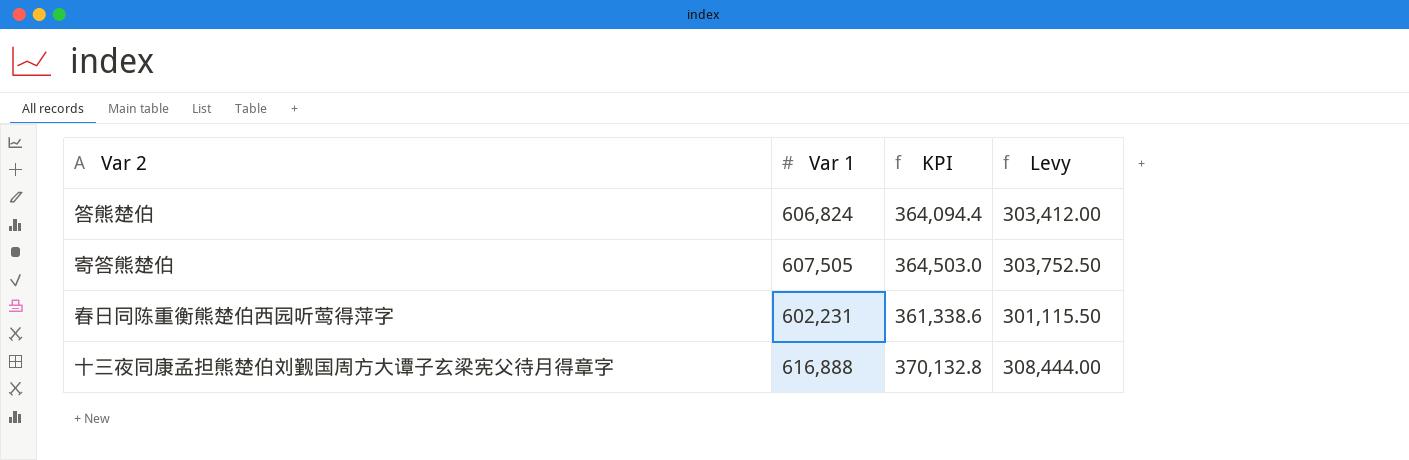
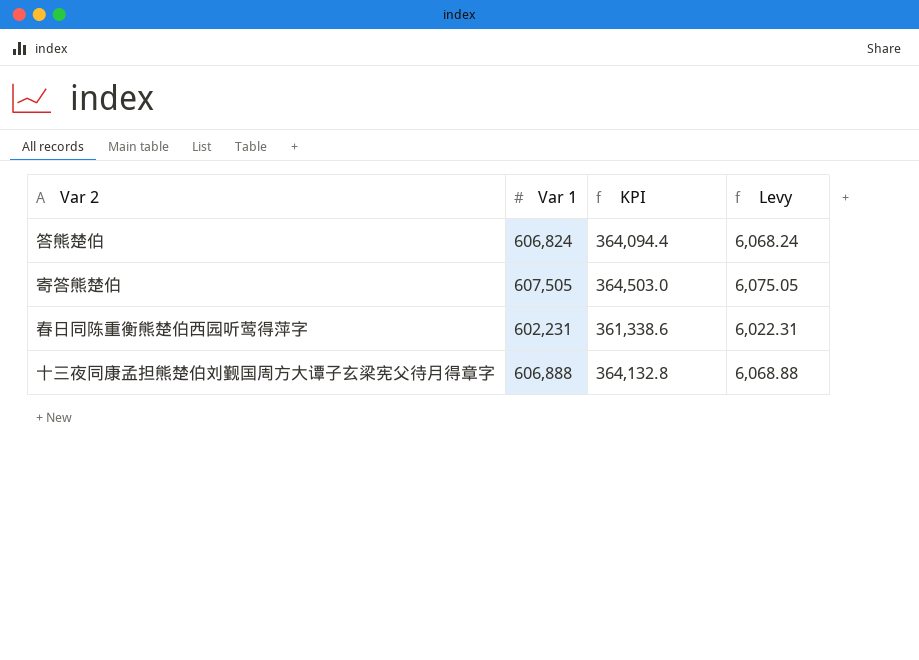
column Levy | formula: [Var 1] * 0.5 -> [Var 1] * 0.01
十三夜同康孟担熊楚伯刘觐国周方大谭子玄梁宪父待月得章字 | Var 1: 616,888 -> 606,888
十三夜同康孟担熊楚伯刘觐国周方大谭子玄梁宪父待月得章字 | KPI: 370,132.8 -> 364,132.8

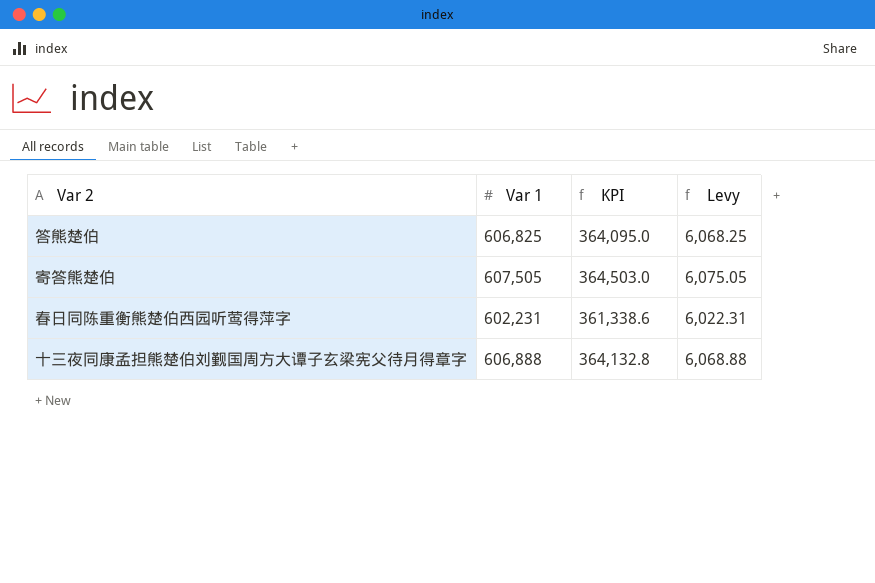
答熊楚伯 | Var 1: 606,824 -> 606,825
答熊楚伯 | KPI: 364,094.4 -> 364,095.0
答熊楚伯 | Levy: 6,068.24 -> 6,068.25

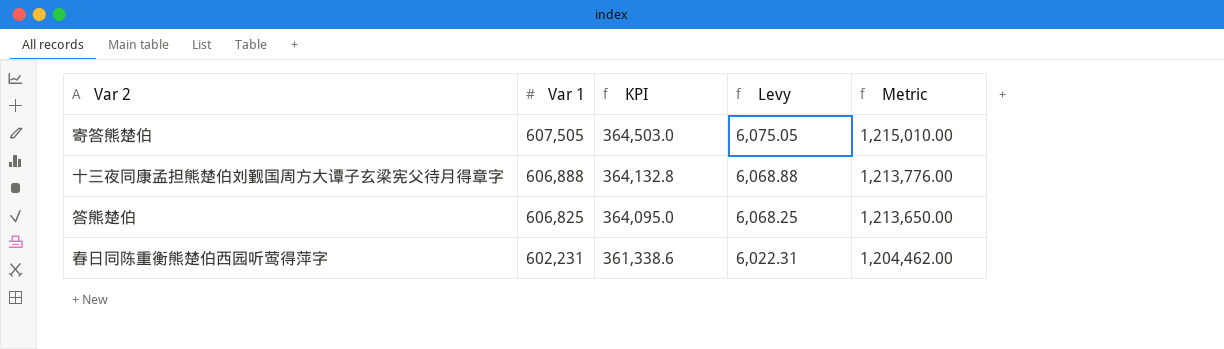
row order: none -> Var 1 descending
column Metric | formula: none -> [Var 1] * 2

